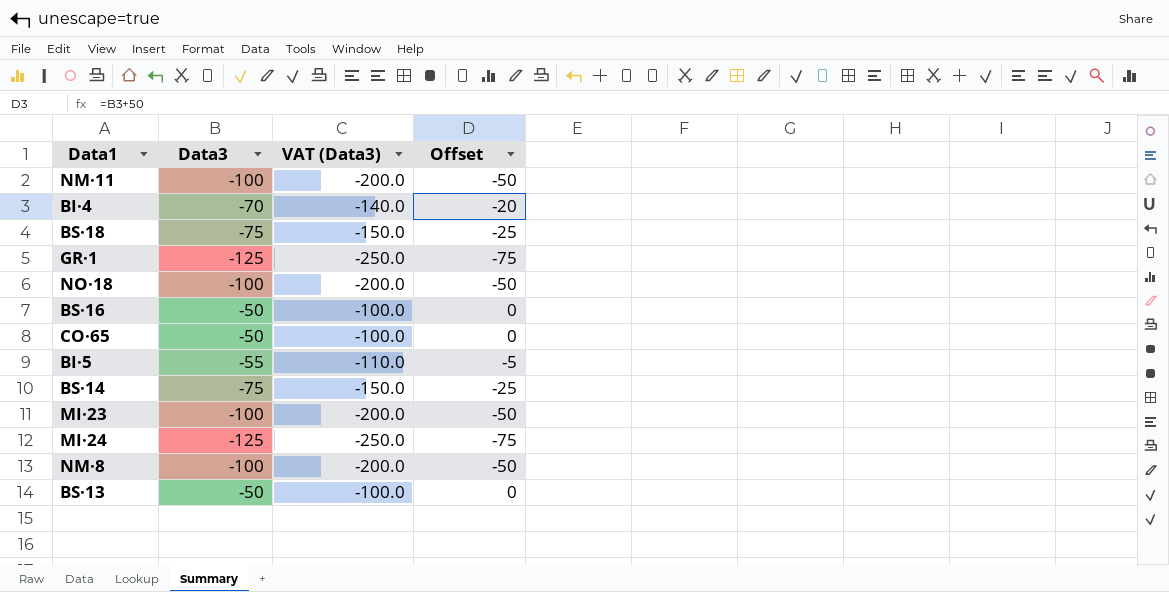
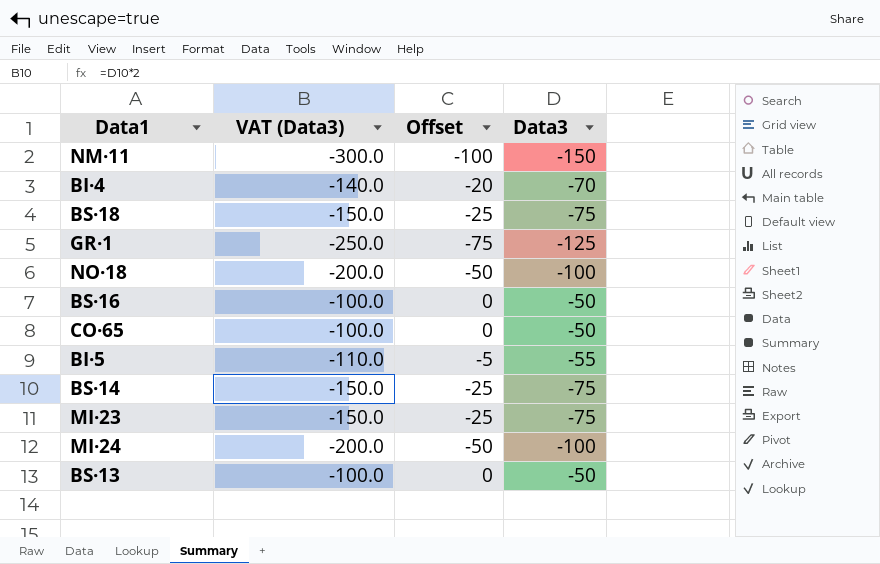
column Data3 | position: 2 -> 4
row NM·8: -100 | -200.0 | -50 -> none
NM·11 | VAT (Data3): -200.0 -> -300.0
NM·11 | Offset: -50 -> -100
NM·11 | Data3: -100 -> -150
MI·23 | VAT (Data3): -200.0 -> -150.0
MI·23 | Offset: -50 -> -25
MI·23 | Data3: -100 -> -75
MI·24 | VAT (Data3): -250.0 -> -200.0
MI·24 | Offset: -75 -> -50
MI·24 | Data3: -125 -> -100

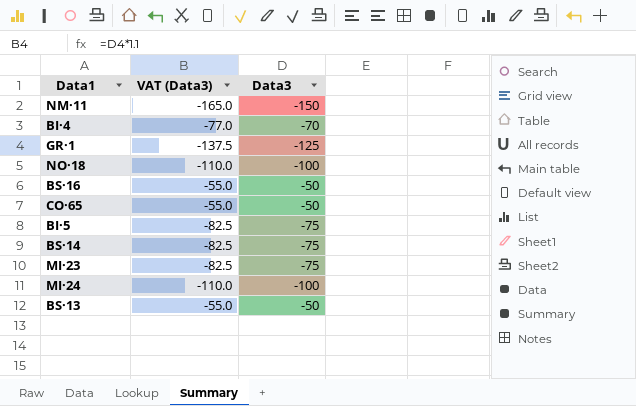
column Offset | formula: [Data3] + 50 -> none
column VAT (Data3) | formula: [Data3] * 2 -> [Data3] * 1.1
row BS·18: -150.0 | -25 | -75 -> none
BI·5 | Data3: -55 -> -75

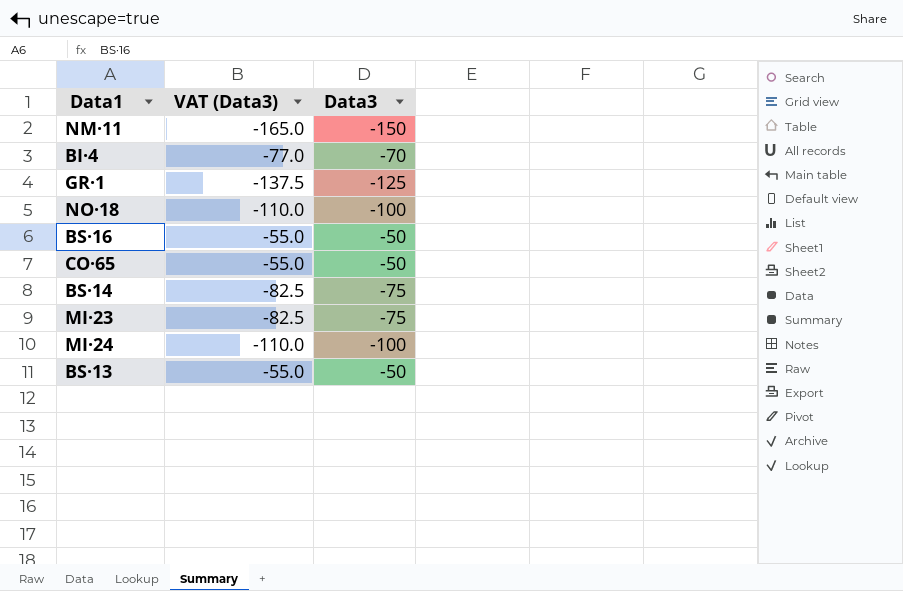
row BI·5: -82.5 | -75 -> none

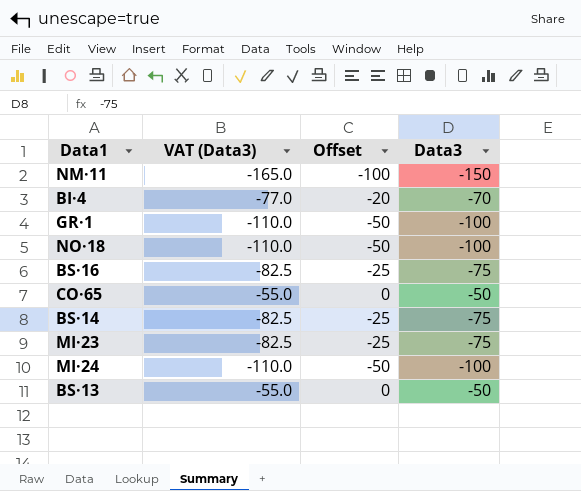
column Offset | formula: none -> [Data3] + 50
GR·1 | VAT (Data3): -137.5 -> -110.0
GR·1 | Data3: -125 -> -100
BS·16 | VAT (Data3): -55.0 -> -82.5
BS·16 | Data3: -50 -> -75

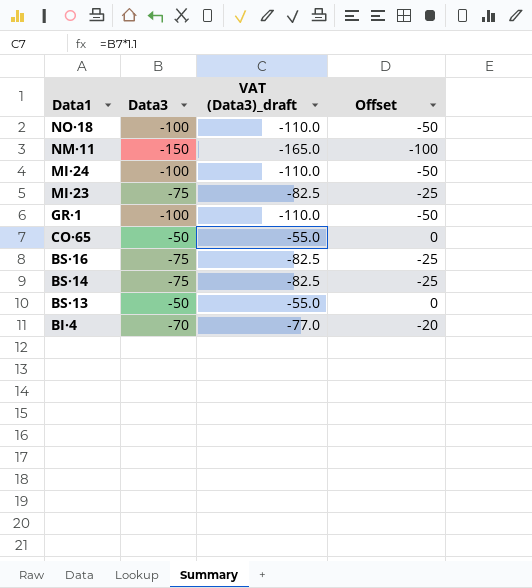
row order: none -> Data1 descending
column Data3 | position: 4 -> 2
column name: VAT (Data3) -> VAT (Data3)_draft

